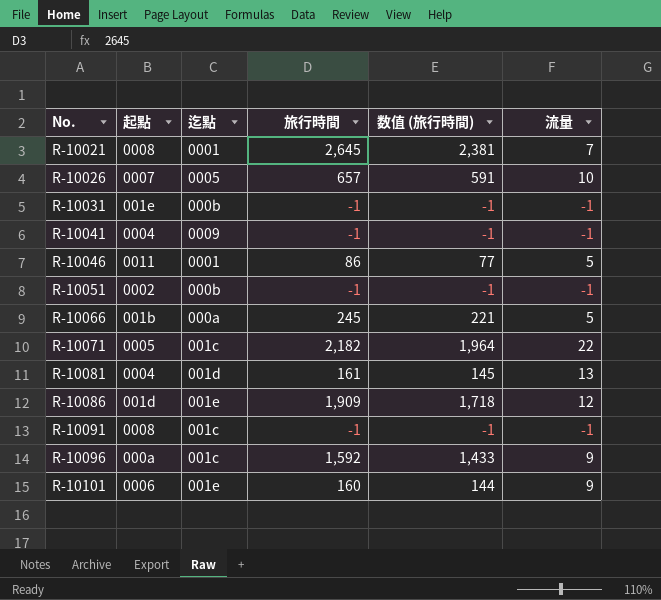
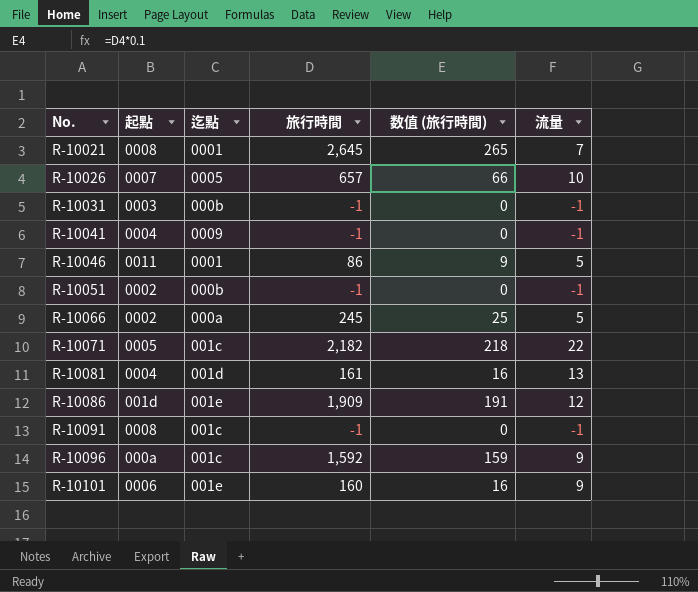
column 数值 (旅行時間) | formula: [旅行時間] * 0.9 -> [旅行時間] * 0.1
R-10031 | 起點: 001e -> 0003
R-10066 | 起點: 001b -> 0002

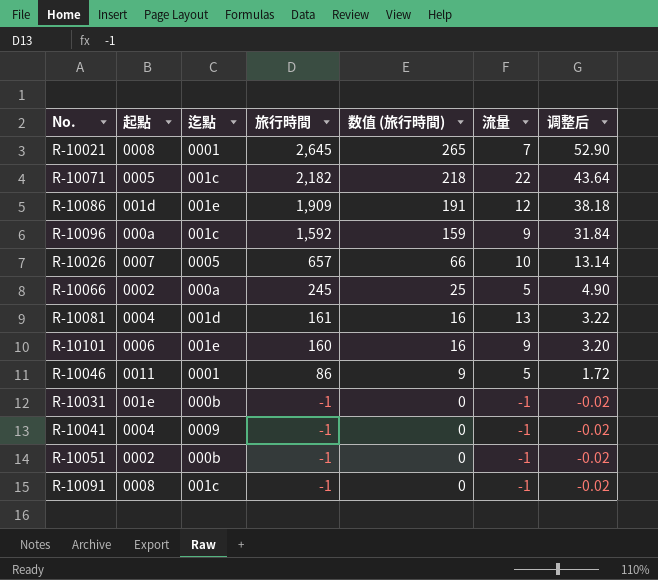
row order: No. ascending -> 旅行時間 descending
column 调整后 | formula: none -> [旅行時間] * 0.02
R-10031 | 起點: 0003 -> 001e

